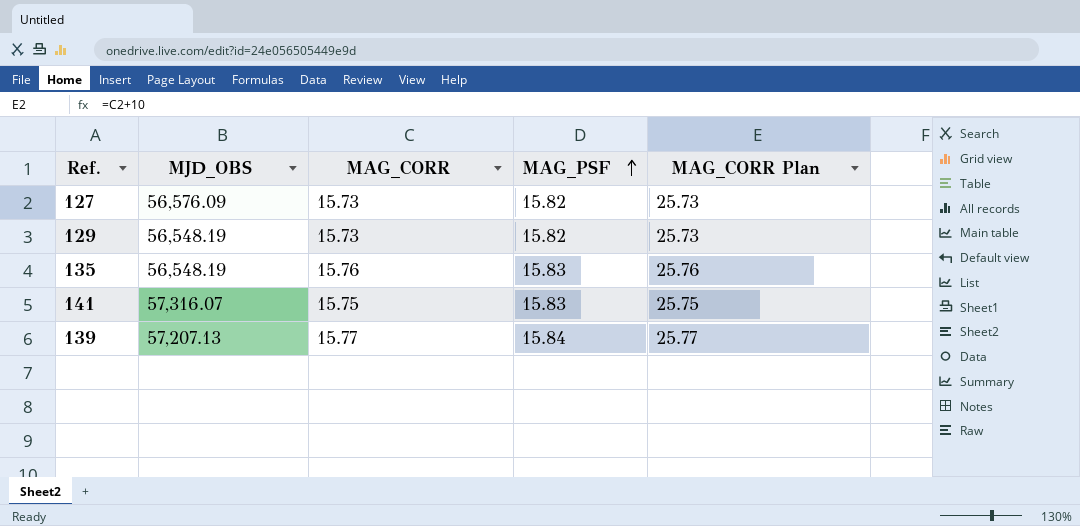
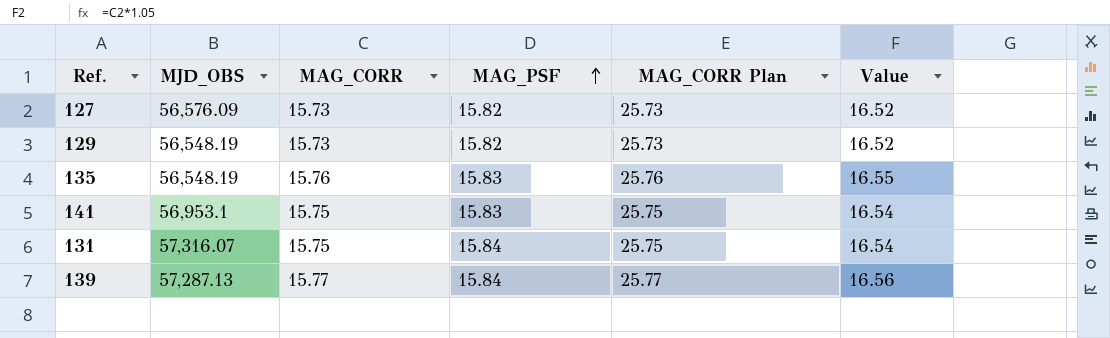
column Value | formula: none -> [MAG_CORR] * 1.05
141 | MJD_OBS: 57,316.07 -> 56,953.1
row 131: none -> 57,316.07 | 15.75 | 15.84 | 25.75 | 16.54
139 | MJD_OBS: 57,207.13 -> 57,287.13

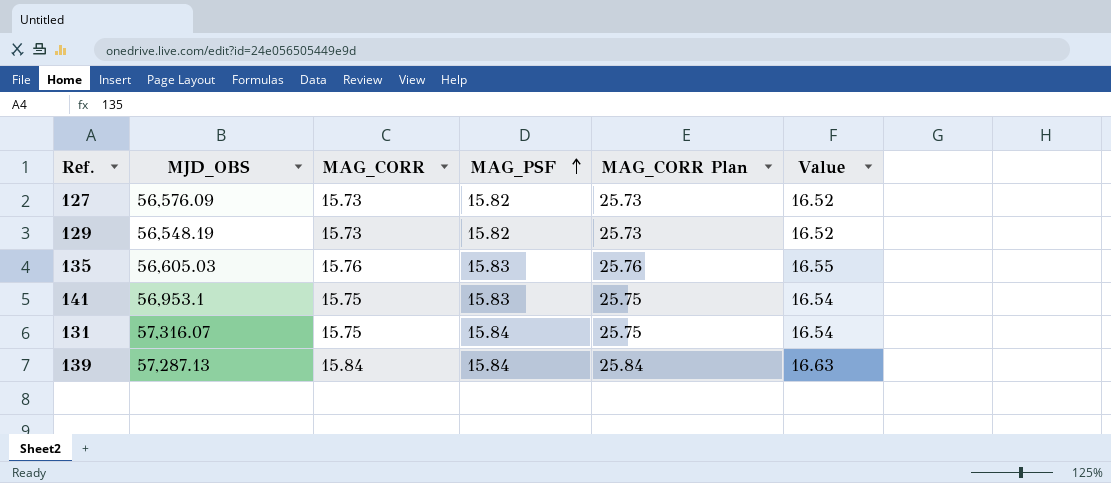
135 | MJD_OBS: 56,548.19 -> 56,605.03
139 | MAG_CORR: 15.77 -> 15.84
139 | MAG_CORR Plan: 25.77 -> 25.84
139 | Value: 16.56 -> 16.63

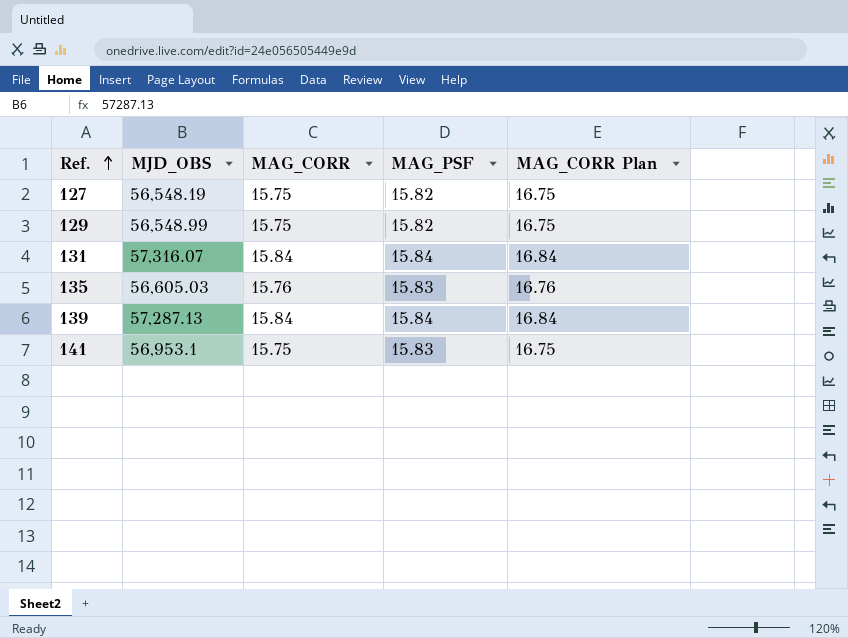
row order: MAG_PSF ascending -> Ref. ascending
column Value | formula: [MAG_CORR] * 1.05 -> none
column MAG_CORR Plan | formula: [MAG_CORR] + 10 -> [MAG_CORR] + 1
127 | MJD_OBS: 56,576.09 -> 56,548.19
127 | MAG_CORR: 15.73 -> 15.75
129 | MJD_OBS: 56,548.19 -> 56,548.99
129 | MAG_CORR: 15.73 -> 15.75
131 | MAG_CORR: 15.75 -> 15.84

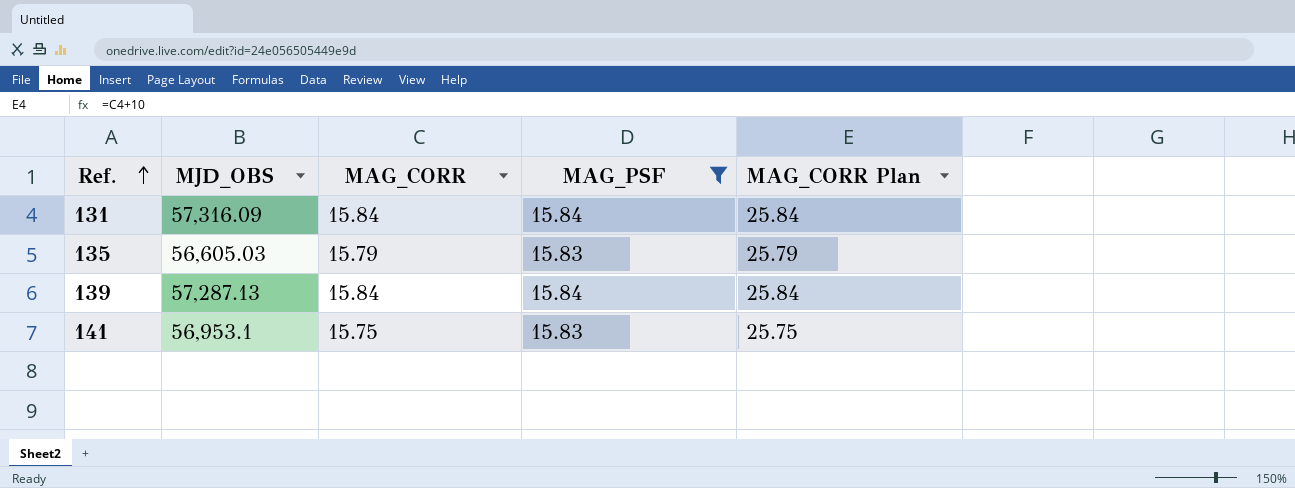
filter: none -> MAG_PSF != 15.82
column MAG_CORR Plan | formula: [MAG_CORR] + 1 -> [MAG_CORR] + 10
131 | MJD_OBS: 57,316.07 -> 57,316.09
135 | MAG_CORR: 15.76 -> 15.79

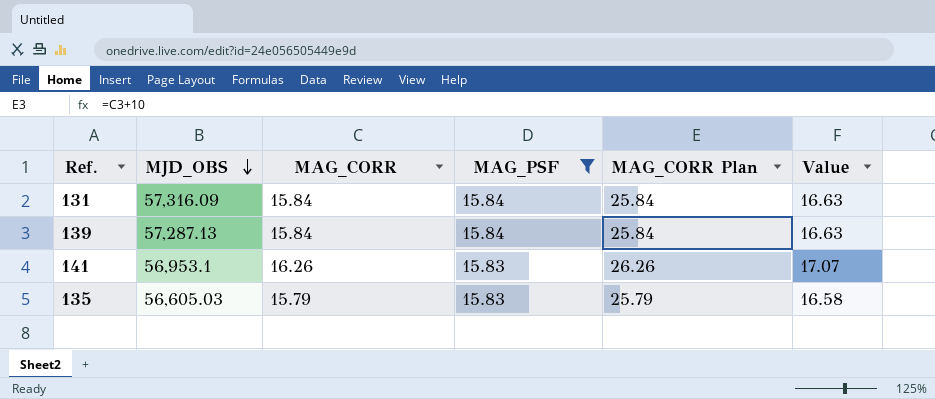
row order: Ref. ascending -> MJD_OBS descending
column Value | formula: none -> [MAG_CORR] * 1.05
141 | MAG_CORR: 15.75 -> 16.26
141 | MAG_CORR Plan: 25.75 -> 26.26

